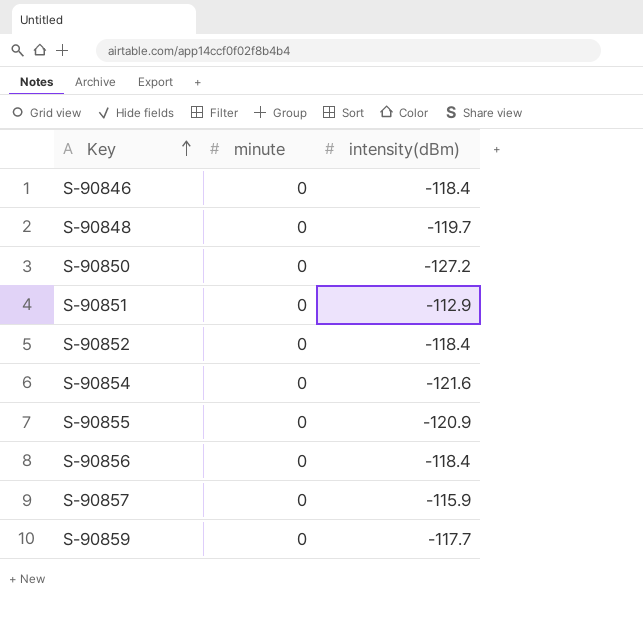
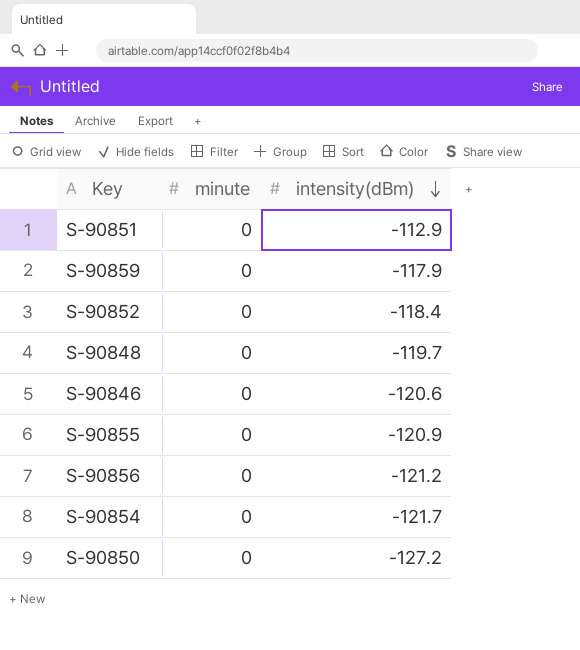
row order: Key ascending -> intensity(dBm) descending
row S-90857: 0 | -115.9 -> none
S-90859 | intensity(dBm): -117.7 -> -117.9
S-90846 | intensity(dBm): -118.4 -> -120.6
S-90856 | intensity(dBm): -118.4 -> -121.2
S-90854 | intensity(dBm): -121.6 -> -121.7

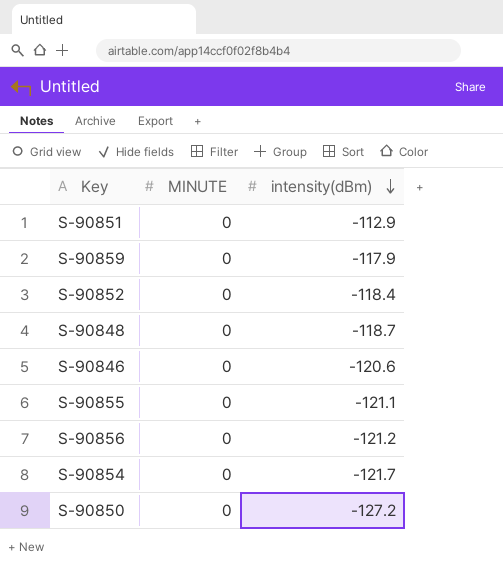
column name: minute -> MINUTE
S-90848 | intensity(dBm): -119.7 -> -118.7
S-90855 | intensity(dBm): -120.9 -> -121.1

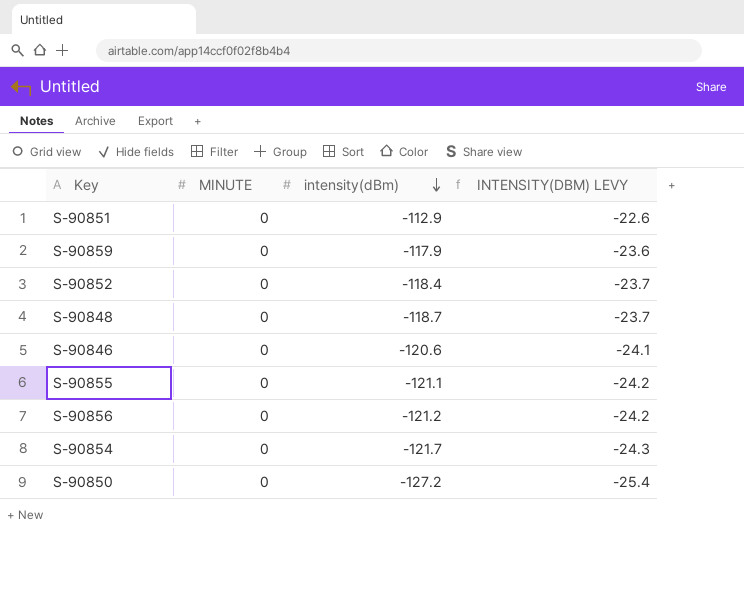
column INTENSITY(DBM) LEVY | formula: none -> [intensity(dBm)] * 0.2

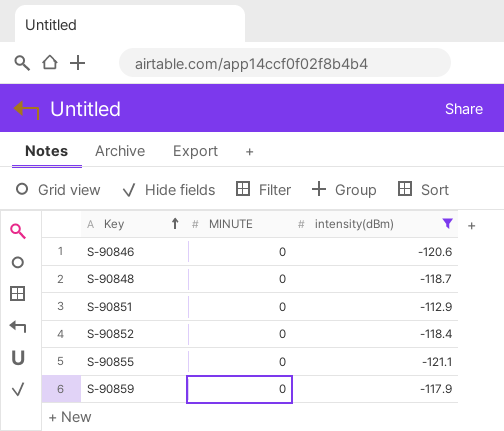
filter: none -> intensity(dBm) >= -121.1
row order: intensity(dBm) descending -> Key ascending
column INTENSITY(DBM) LEVY | formula: [intensity(dBm)] * 0.2 -> none

